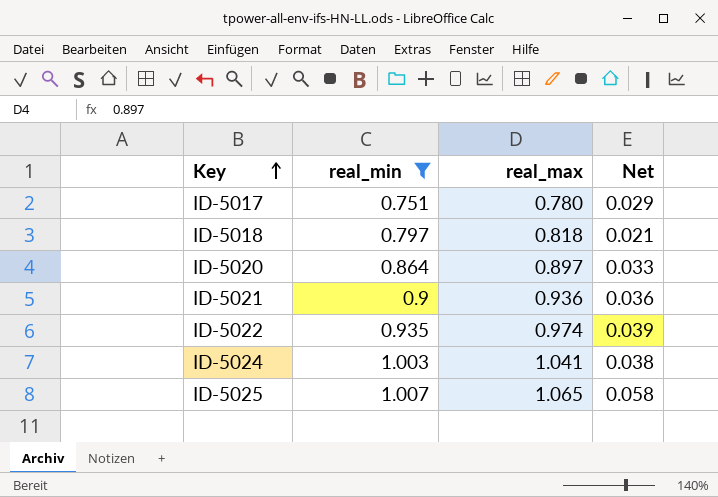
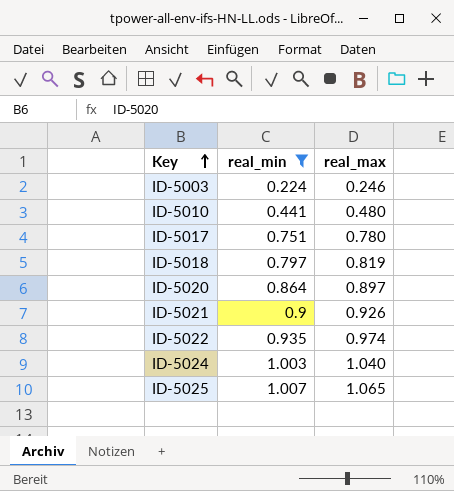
column Net | formula: [real_max] - [real_min] -> none
row ID-5003: none -> 0.224 | 0.246
row ID-5010: none -> 0.441 | 0.480
ID-5018 | real_max: 0.818 -> 0.819
ID-5021 | real_max: 0.936 -> 0.926
ID-5024 | real_max: 1.041 -> 1.040

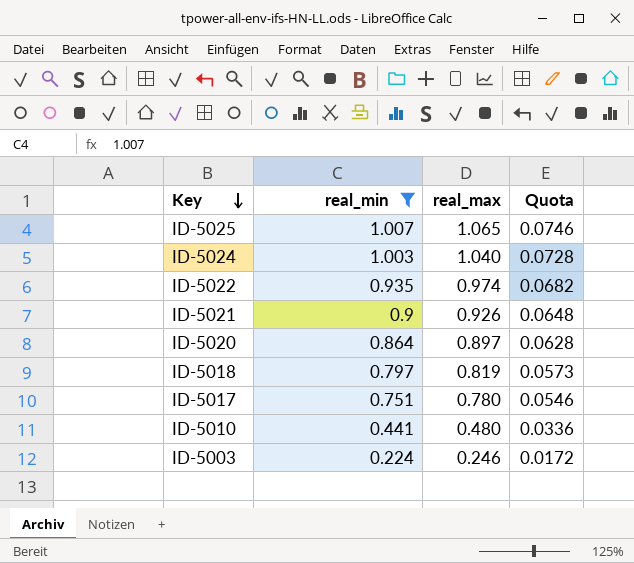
row order: Key ascending -> Key descending
column Quota | formula: none -> [real_max] * 0.07

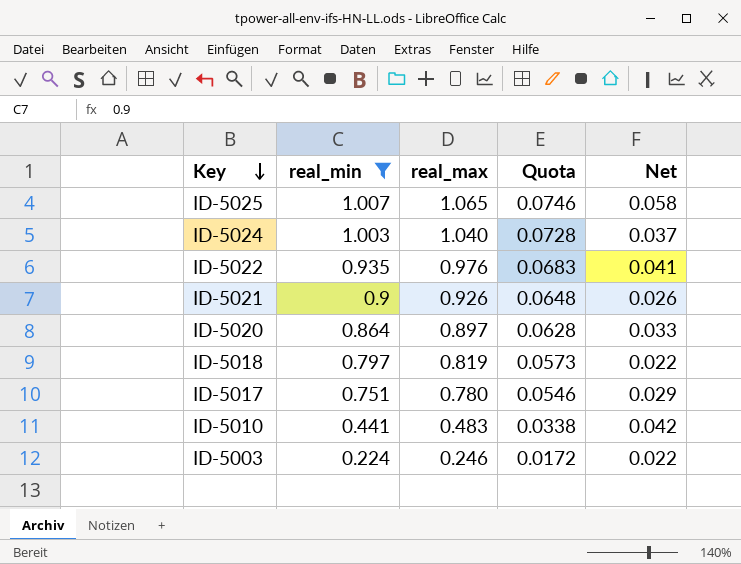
column Net | formula: none -> [real_max] - [real_min]
ID-5022 | real_max: 0.974 -> 0.976
ID-5022 | Quota: 0.0682 -> 0.0683
ID-5010 | real_max: 0.480 -> 0.483
ID-5010 | Quota: 0.0336 -> 0.0338

